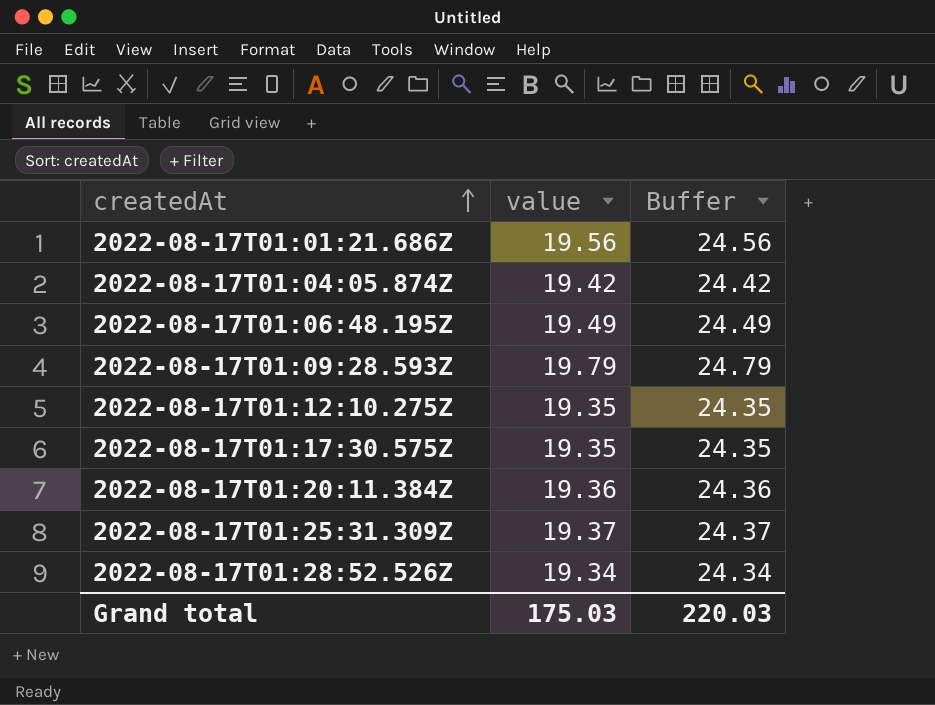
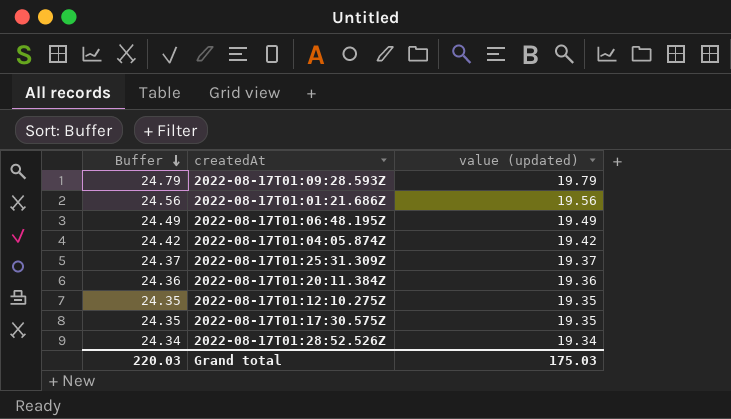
row order: createdAt ascending -> Buffer descending
column Buffer | position: 3 -> 1
column name: value -> value (updated)

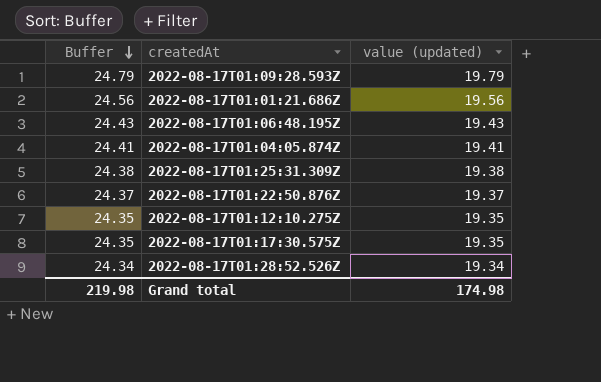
row 2022-08-17T01:20:11.384Z: 24.36 | 19.36 -> none
2022-08-17T01:06:48.195Z | Buffer: 24.49 -> 24.43
2022-08-17T01:06:48.195Z | value (updated): 19.49 -> 19.43
2022-08-17T01:04:05.874Z | Buffer: 24.42 -> 24.41
2022-08-17T01:04:05.874Z | value (updated): 19.42 -> 19.41
2022-08-17T01:25:31.309Z | Buffer: 24.37 -> 24.38
2022-08-17T01:25:31.309Z | value (updated): 19.37 -> 19.38
row 2022-08-17T01:22:50.876Z: none -> 24.37 | 19.37
Grand total | Buffer: 220.03 -> 219.98
Grand total | value (updated): 175.03 -> 174.98

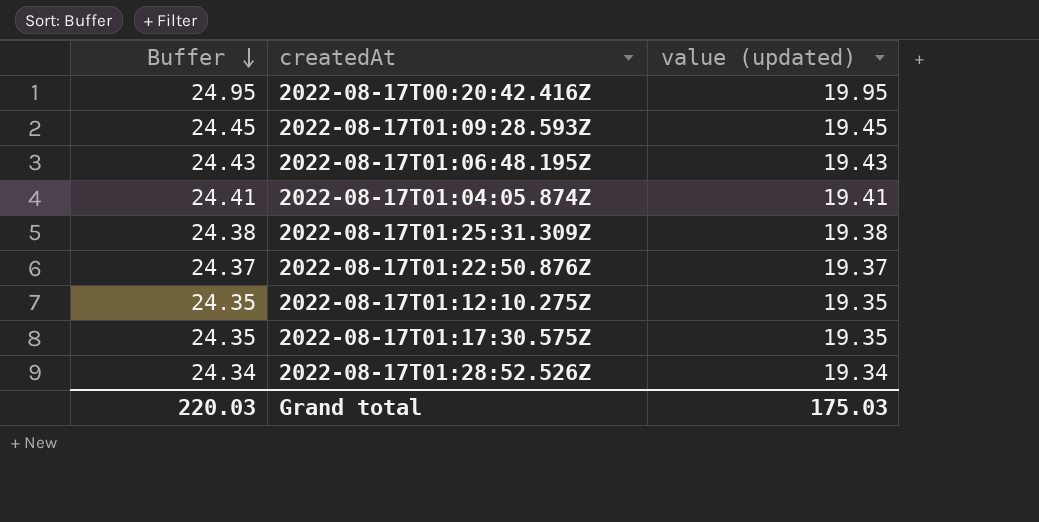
row 2022-08-17T01:01:21.686Z: 24.56 | 19.56 -> none
row 2022-08-17T00:20:42.416Z: none -> 24.95 | 19.95
2022-08-17T01:09:28.593Z | Buffer: 24.79 -> 24.45
2022-08-17T01:09:28.593Z | value (updated): 19.79 -> 19.45
Grand total | Buffer: 219.98 -> 220.03
Grand total | value (updated): 174.98 -> 175.03

